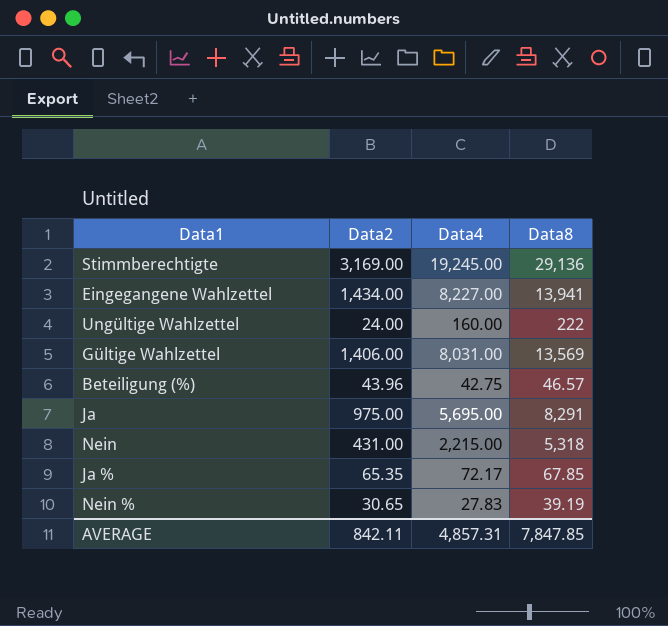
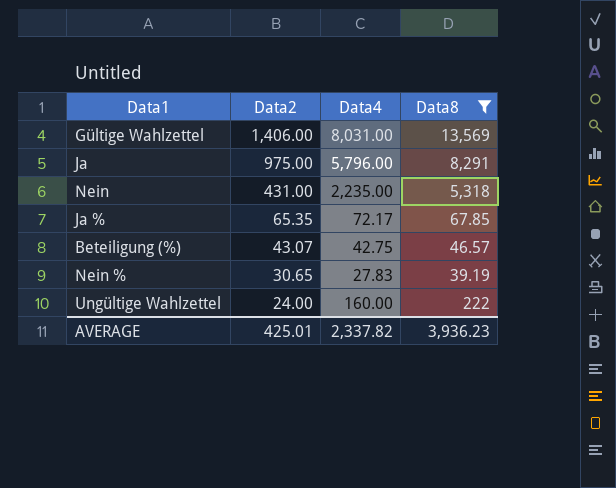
filter: none -> Data8 <= 13,569
row order: none -> Data2 descending
Ja | Data4: 5,695.00 -> 5,796.00
Nein | Data4: 2,215.00 -> 2,235.00
Beteiligung (%) | Data2: 43.96 -> 43.07
AVERAGE | Data2: 842.11 -> 425.01
AVERAGE | Data4: 4,857.31 -> 2,337.82
AVERAGE | Data8: 7,847.85 -> 3,936.23

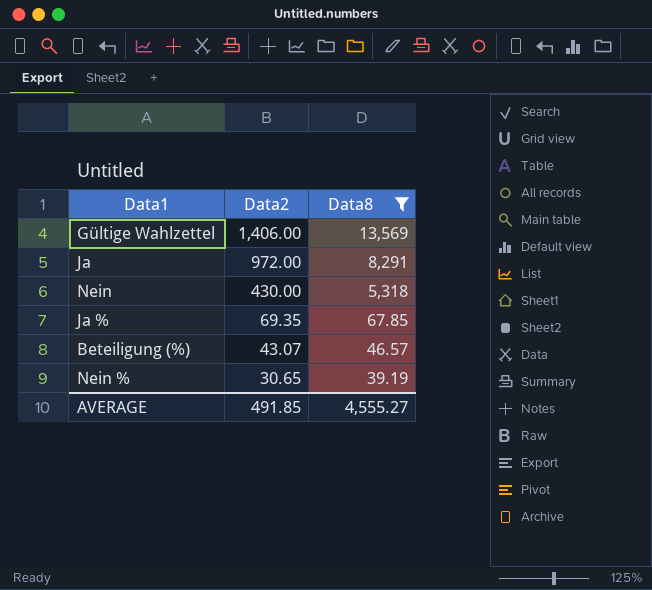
column Data4 | position: 3 -> none
row Ungültige Wahlzettel: 24.00 | 160.00 | 222 -> none
Ja | Data2: 975.00 -> 972.00
Nein | Data2: 431.00 -> 430.00
Ja % | Data2: 65.35 -> 69.35
AVERAGE | Data2: 425.01 -> 491.85
AVERAGE | Data8: 3,936.23 -> 4,555.27

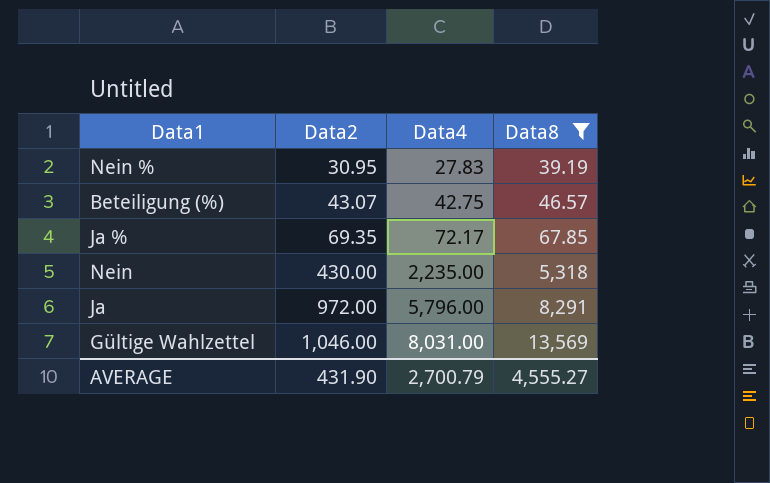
row order: Data2 descending -> Data2 ascending
column Data4 | position: none -> 3
Nein % | Data2: 30.65 -> 30.95
Gültige Wahlzettel | Data2: 1,406.00 -> 1,046.00
AVERAGE | Data2: 491.85 -> 431.90

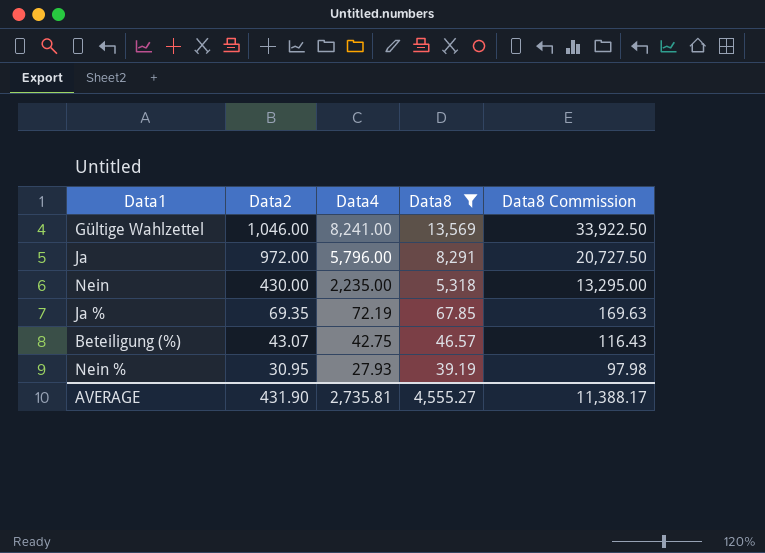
row order: Data2 ascending -> Data2 descending
column Data8 Commission | formula: none -> [Data8] * 2.5
Gültige Wahlzettel | Data4: 8,031.00 -> 8,241.00
Ja % | Data4: 72.17 -> 72.19
Nein % | Data4: 27.83 -> 27.93
AVERAGE | Data4: 2,700.79 -> 2,735.81

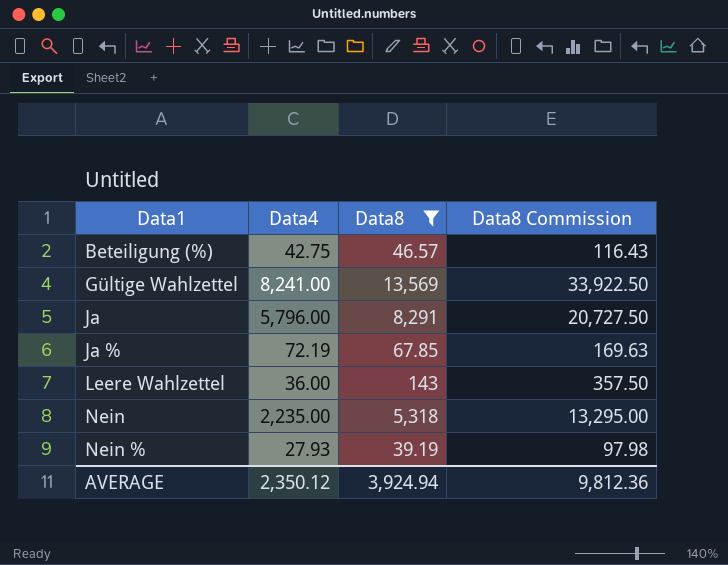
row order: Data2 descending -> Data1 ascending
column Data2 | position: 2 -> none
row Leere Wahlzettel: none -> 36.00 | 143 | 357.50
AVERAGE | Data4: 2,735.81 -> 2,350.12
AVERAGE | Data8: 4,555.27 -> 3,924.94
AVERAGE | Data8 Commission: 11,388.17 -> 9,812.36

